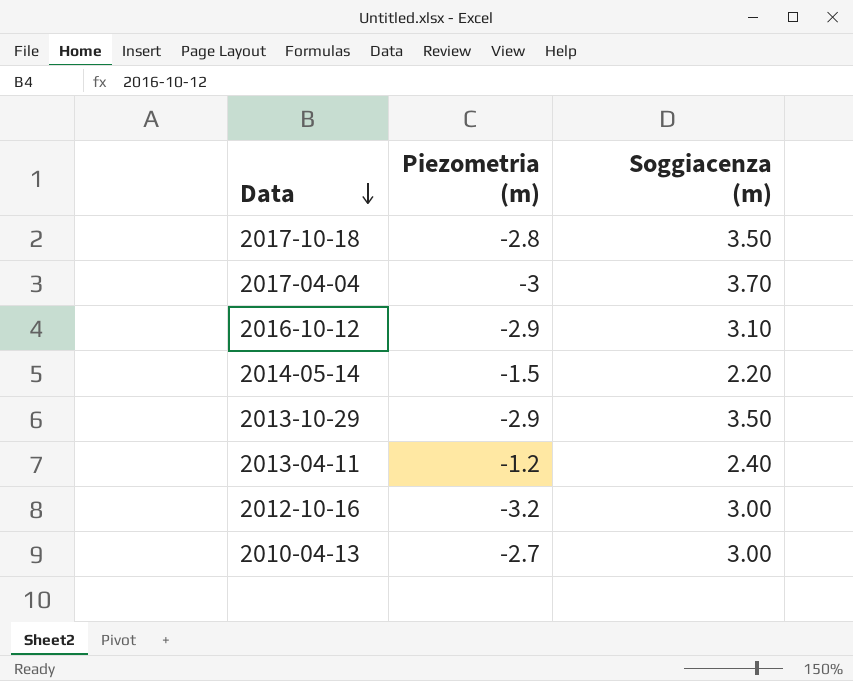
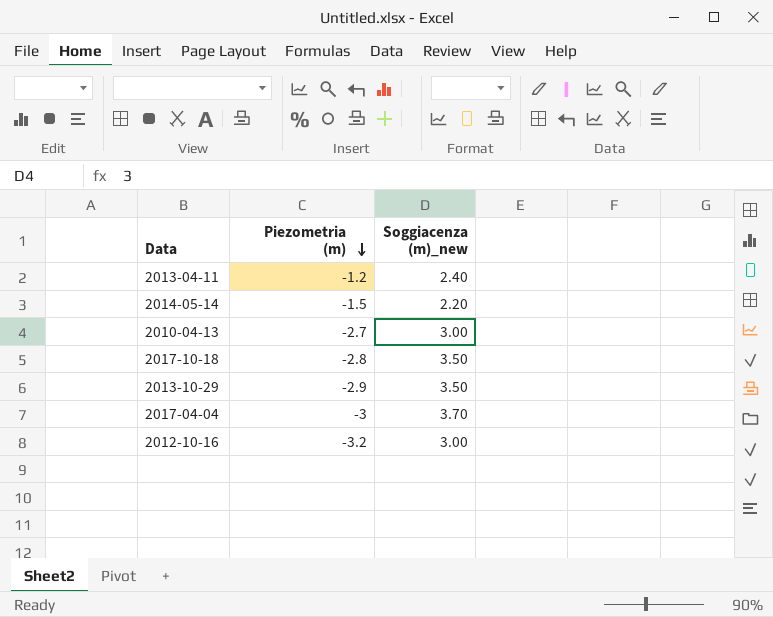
row order: Data descending -> Piezometria (m) descending
column name: Soggiacenza (m) -> Soggiacenza (m)_new
row 2016-10-12: -2.9 | 3.10 -> none

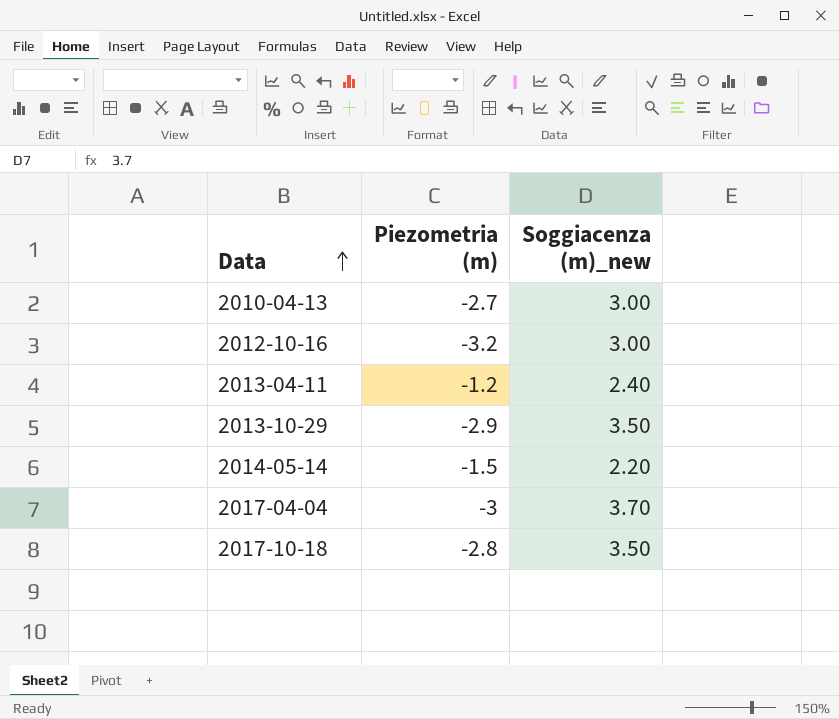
row order: Piezometria (m) descending -> Data ascending

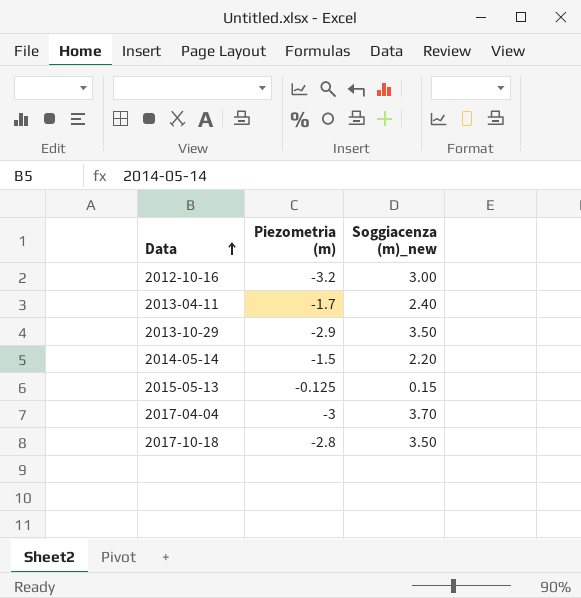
row 2010-04-13: -2.7 | 3.00 -> none
2013-04-11 | Piezometria (m): -1.2 -> -1.7
row 2015-05-13: none -> -0.125 | 0.15

